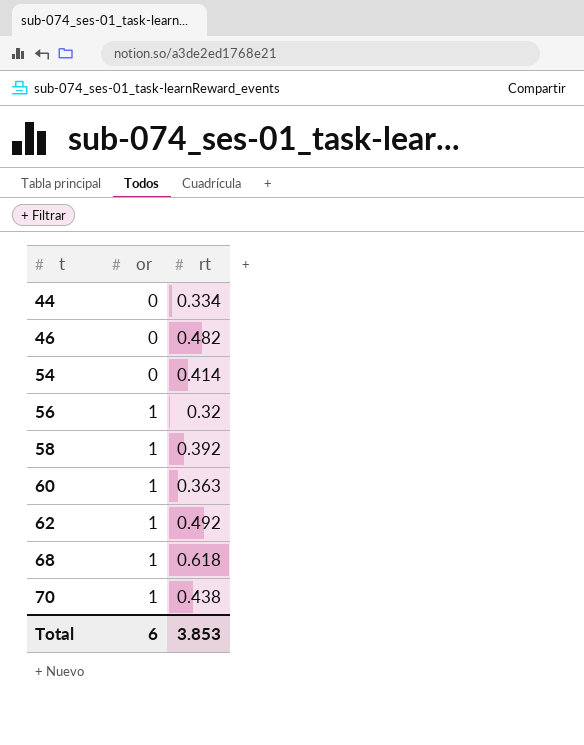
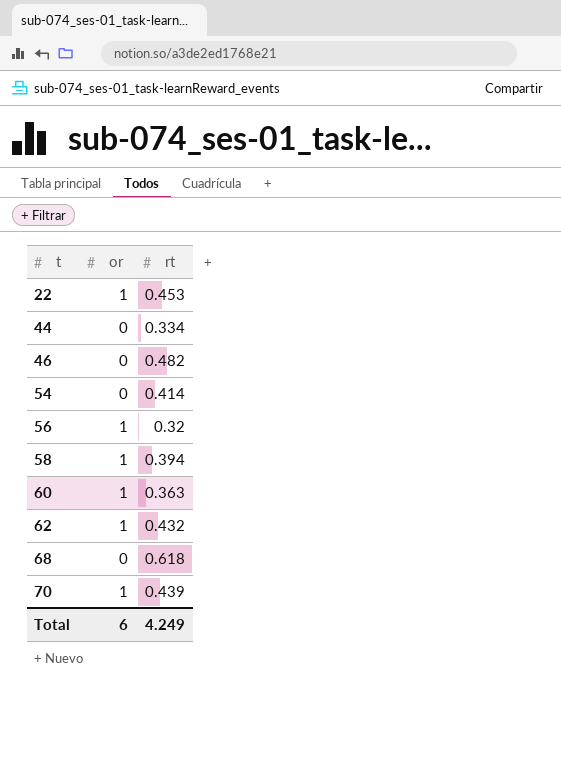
row 22: none -> 1 | 0.453
58 | rt: 0.392 -> 0.394
62 | rt: 0.492 -> 0.432
68 | or: 1 -> 0
70 | rt: 0.438 -> 0.439
Total | rt: 3.853 -> 4.249

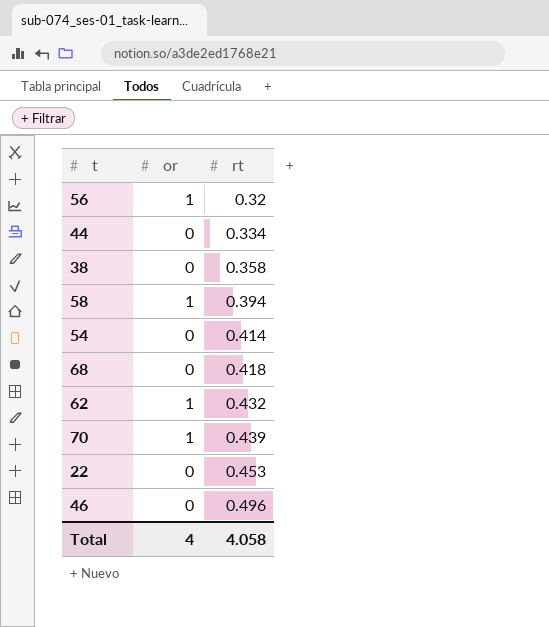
row order: t ascending -> rt ascending
row 60: 1 | 0.363 -> none
row 38: none -> 0 | 0.358
68 | rt: 0.618 -> 0.418
22 | or: 1 -> 0
46 | rt: 0.482 -> 0.496
Total | or: 6 -> 4
Total | rt: 4.249 -> 4.058

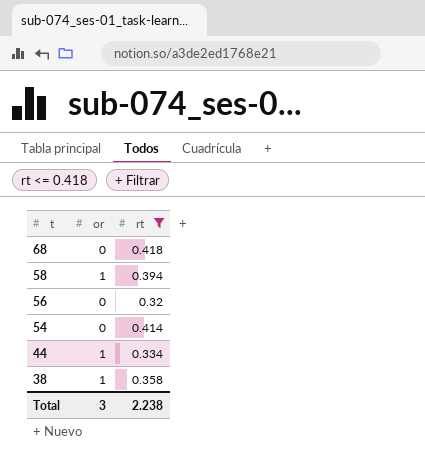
filter: none -> rt <= 0.418
row order: rt ascending -> t descending
56 | or: 1 -> 0
44 | or: 0 -> 1
38 | or: 0 -> 1
Total | or: 4 -> 3
Total | rt: 4.058 -> 2.238

